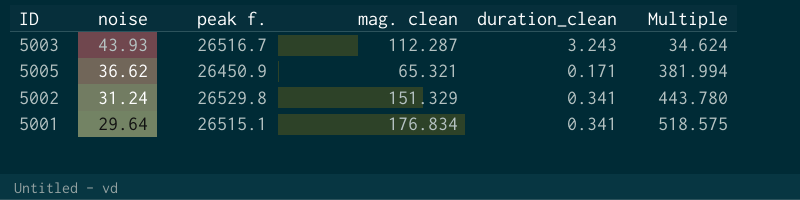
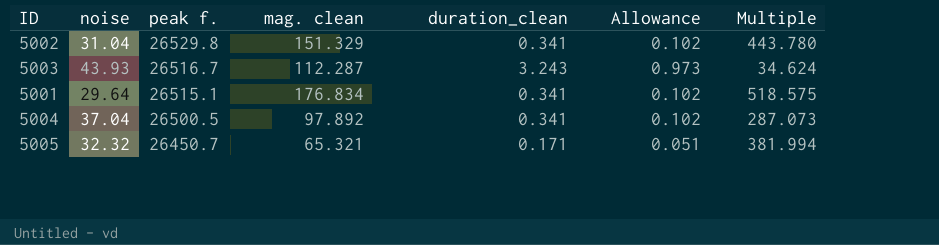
row order: noise descending -> peak f. descending
column Allowance | formula: none -> [duration_clean] * 0.3
5002 | noise: 31.24 -> 31.04
row 5004: none -> 37.04 | 26500.5 | 97.892 | 0.341 | 0.102 | 287.073
5005 | noise: 36.62 -> 32.32
5005 | peak f.: 26450.9 -> 26450.7

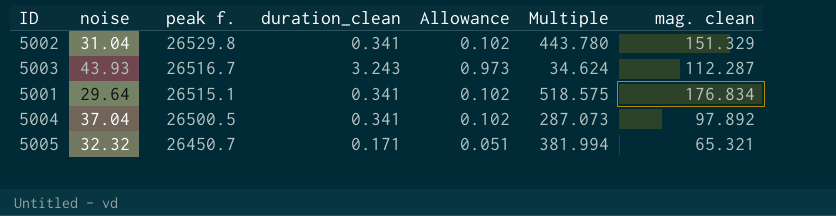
column mag. clean | position: 4 -> 7

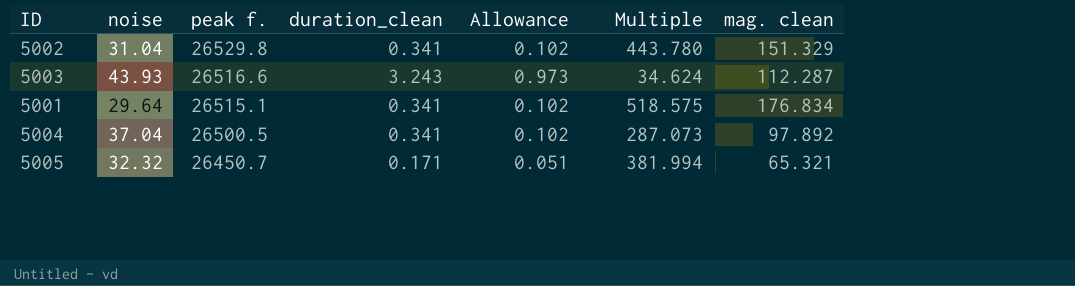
5003 | peak f.: 26516.7 -> 26516.6

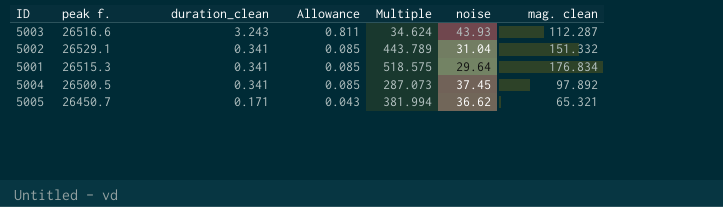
row order: peak f. descending -> duration_clean descending
column Allowance | formula: [duration_clean] * 0.3 -> [duration_clean] * 0.25
column noise | position: 2 -> 6
5002 | peak f.: 26529.8 -> 26529.1
5002 | Multiple: 443.780 -> 443.789
5002 | mag. clean: 151.329 -> 151.332
5001 | peak f.: 26515.1 -> 26515.3
5004 | noise: 37.04 -> 37.45
5005 | noise: 32.32 -> 36.62

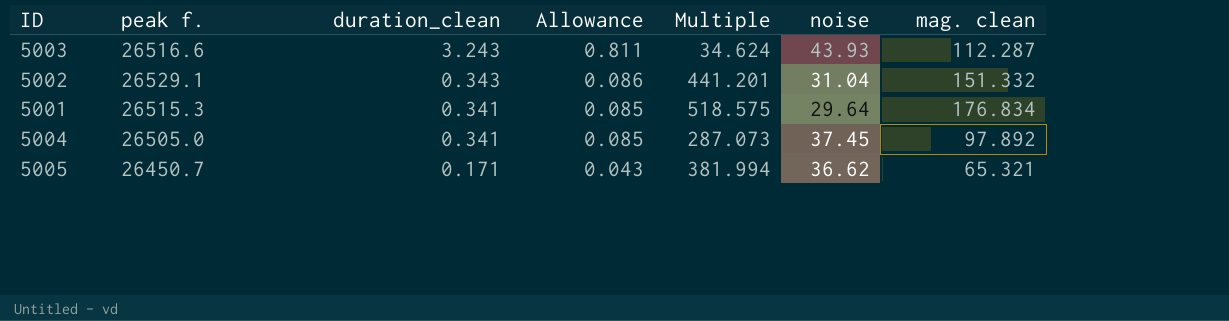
5002 | duration_clean: 0.341 -> 0.343
5002 | Allowance: 0.085 -> 0.086
5002 | Multiple: 443.789 -> 441.201
5004 | peak f.: 26500.5 -> 26505.0

